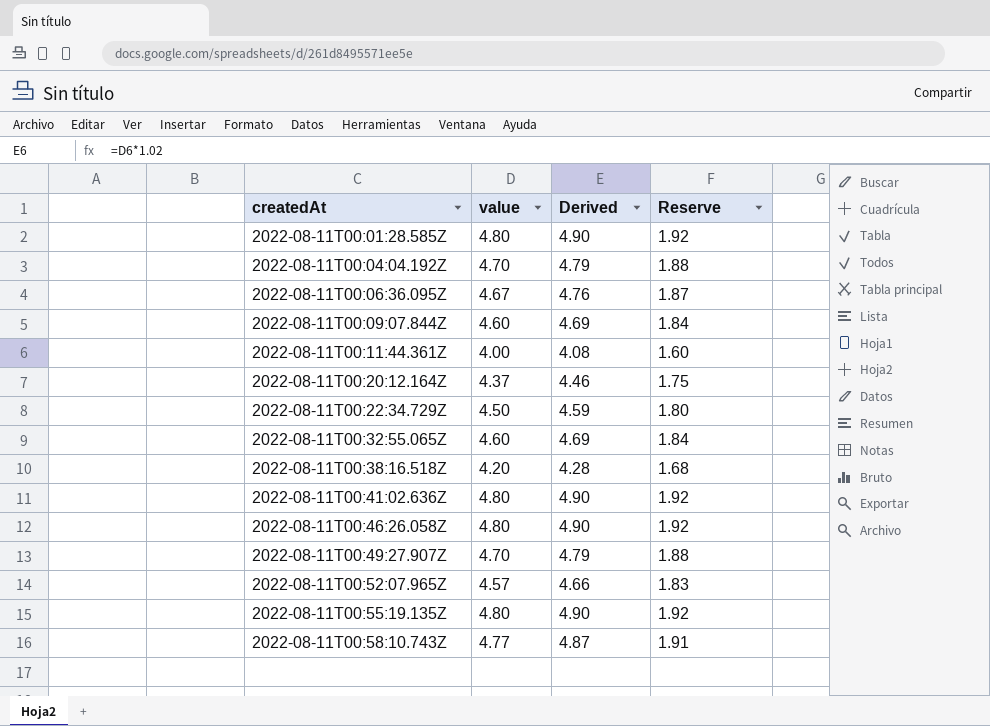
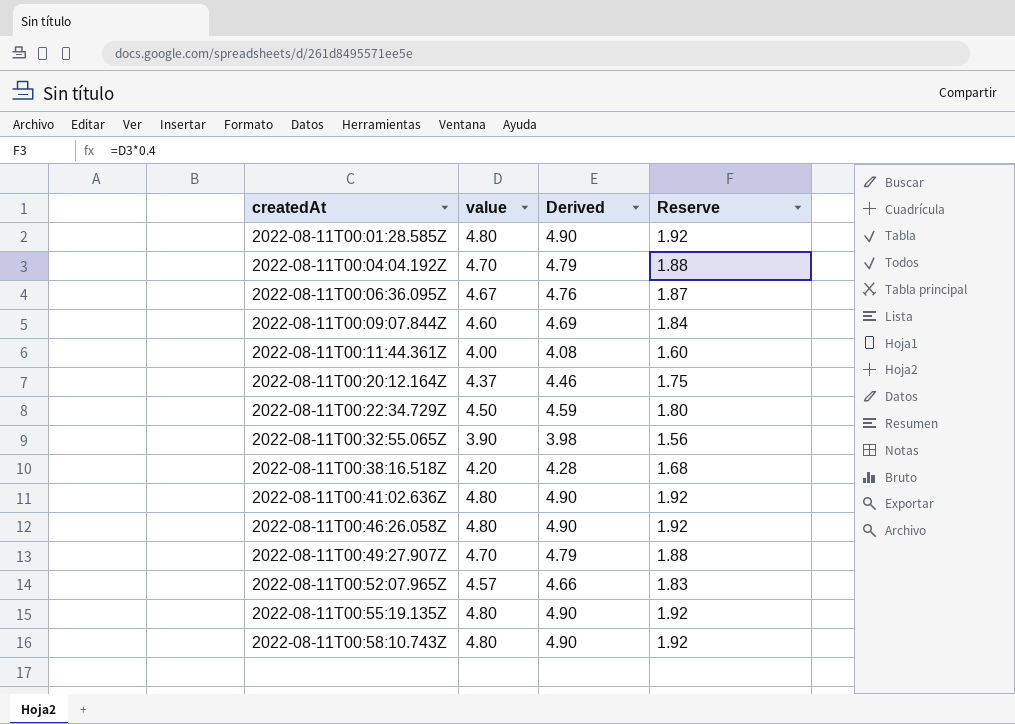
2022-08-11T00:32:55.065Z | value: 4.60 -> 3.90
2022-08-11T00:32:55.065Z | Derived: 4.69 -> 3.98
2022-08-11T00:32:55.065Z | Reserve: 1.84 -> 1.56
2022-08-11T00:58:10.743Z | value: 4.77 -> 4.80
2022-08-11T00:58:10.743Z | Derived: 4.87 -> 4.90
2022-08-11T00:58:10.743Z | Reserve: 1.91 -> 1.92

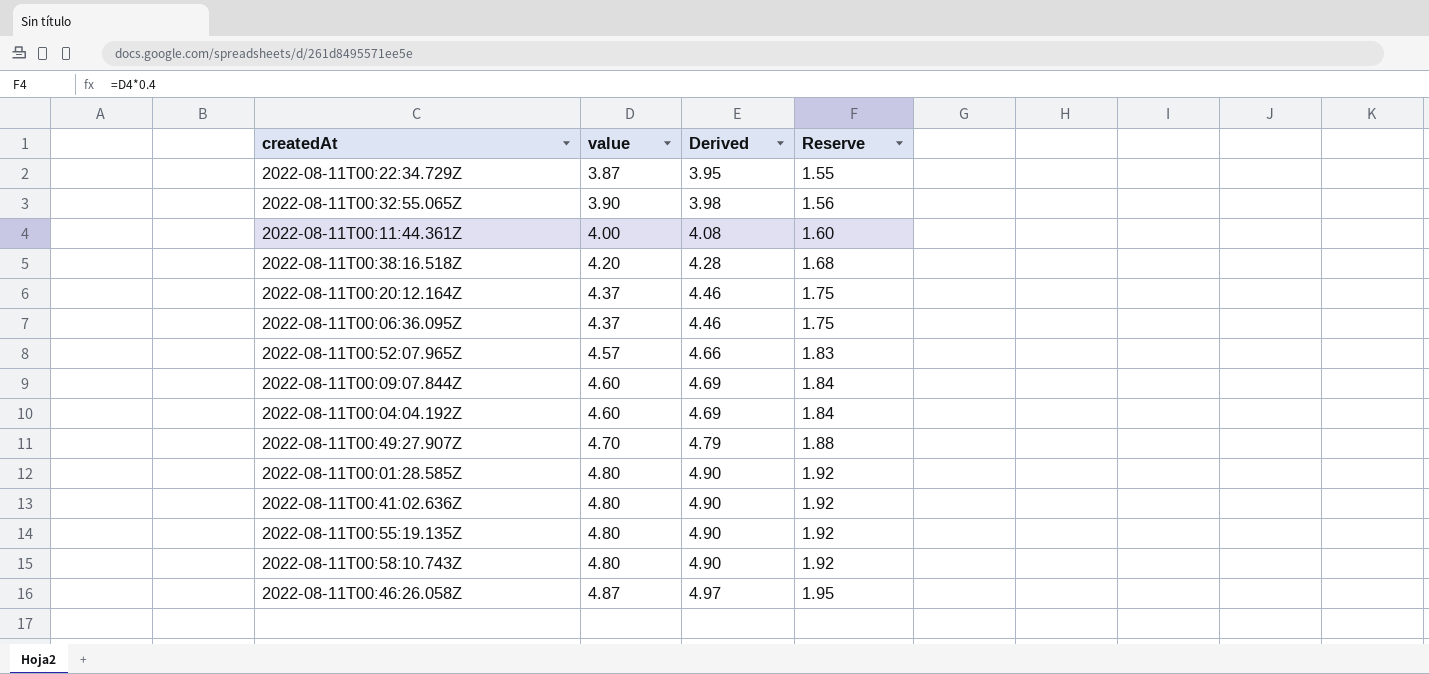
row order: createdAt ascending -> value ascending
2022-08-11T00:22:34.729Z | value: 4.50 -> 3.87
2022-08-11T00:22:34.729Z | Derived: 4.59 -> 3.95
2022-08-11T00:22:34.729Z | Reserve: 1.80 -> 1.55
2022-08-11T00:06:36.095Z | value: 4.67 -> 4.37
2022-08-11T00:06:36.095Z | Derived: 4.76 -> 4.46
2022-08-11T00:06:36.095Z | Reserve: 1.87 -> 1.75
2022-08-11T00:04:04.192Z | value: 4.70 -> 4.60
2022-08-11T00:04:04.192Z | Derived: 4.79 -> 4.69
2022-08-11T00:04:04.192Z | Reserve: 1.88 -> 1.84
2022-08-11T00:46:26.058Z | value: 4.80 -> 4.87
2022-08-11T00:46:26.058Z | Derived: 4.90 -> 4.97
2022-08-11T00:46:26.058Z | Reserve: 1.92 -> 1.95

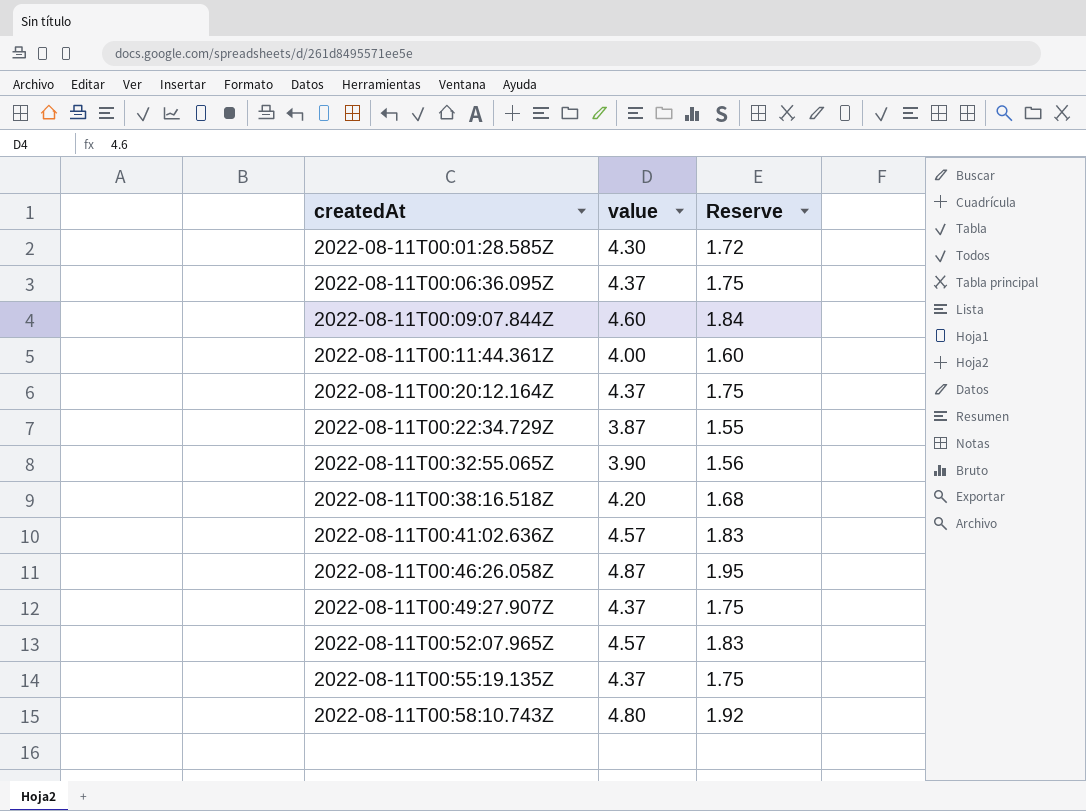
row order: value ascending -> createdAt ascending
column Derived | formula: [value] * 1.02 -> none
row 2022-08-11T00:04:04.192Z: 4.60 | 4.69 | 1.84 -> none
2022-08-11T00:01:28.585Z | value: 4.80 -> 4.30
2022-08-11T00:01:28.585Z | Reserve: 1.92 -> 1.72
2022-08-11T00:41:02.636Z | value: 4.80 -> 4.57
2022-08-11T00:41:02.636Z | Reserve: 1.92 -> 1.83
2022-08-11T00:49:27.907Z | value: 4.70 -> 4.37
2022-08-11T00:49:27.907Z | Reserve: 1.88 -> 1.75
2022-08-11T00:55:19.135Z | value: 4.80 -> 4.37
2022-08-11T00:55:19.135Z | Reserve: 1.92 -> 1.75

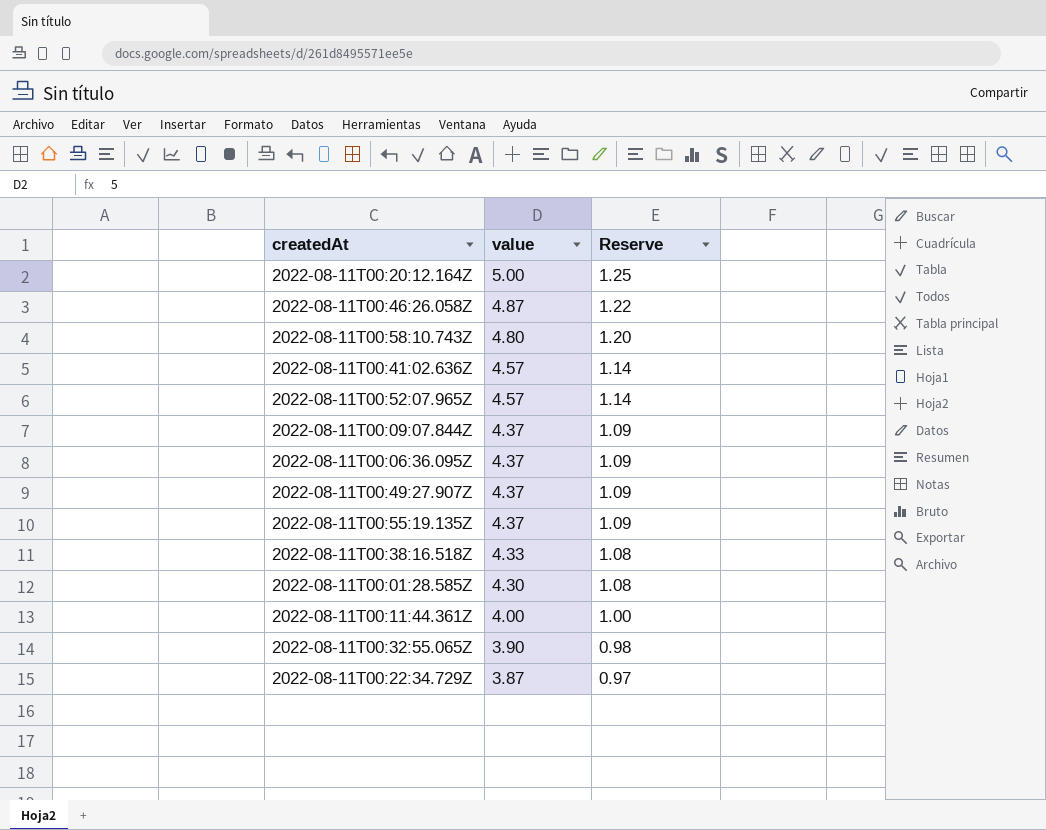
row order: createdAt ascending -> value descending
column Reserve | formula: [value] * 0.4 -> [value] * 0.25
2022-08-11T00:20:12.164Z | value: 4.37 -> 5.00
2022-08-11T00:09:07.844Z | value: 4.60 -> 4.37
2022-08-11T00:38:16.518Z | value: 4.20 -> 4.33

